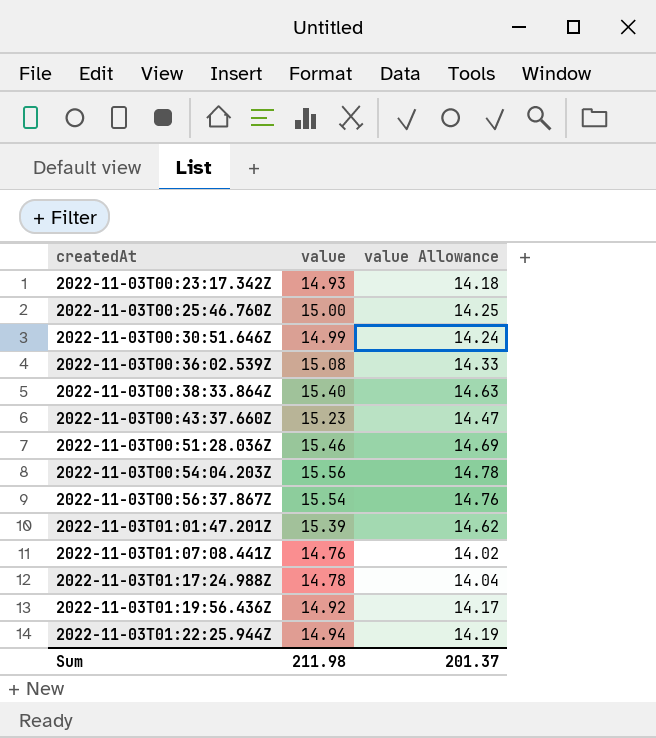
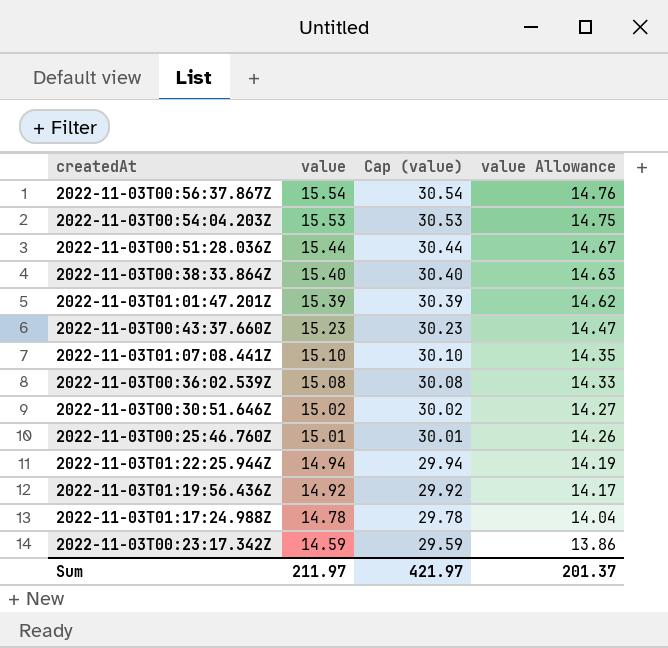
row order: createdAt ascending -> value descending
column Cap (value) | formula: none -> [value] + 15
2022-11-03T00:54:04.203Z | value: 15.56 -> 15.53
2022-11-03T00:54:04.203Z | value Allowance: 14.78 -> 14.75
2022-11-03T00:51:28.036Z | value: 15.46 -> 15.44
2022-11-03T00:51:28.036Z | value Allowance: 14.69 -> 14.67
2022-11-03T01:07:08.441Z | value: 14.76 -> 15.10
2022-11-03T01:07:08.441Z | value Allowance: 14.02 -> 14.35
2022-11-03T00:30:51.646Z | value: 14.99 -> 15.02
2022-11-03T00:30:51.646Z | value Allowance: 14.24 -> 14.27
2022-11-03T00:25:46.760Z | value: 15.00 -> 15.01
2022-11-03T00:25:46.760Z | value Allowance: 14.25 -> 14.26
2022-11-03T00:23:17.342Z | value: 14.93 -> 14.59
2022-11-03T00:23:17.342Z | value Allowance: 14.18 -> 13.86
Sum | value: 211.98 -> 211.97

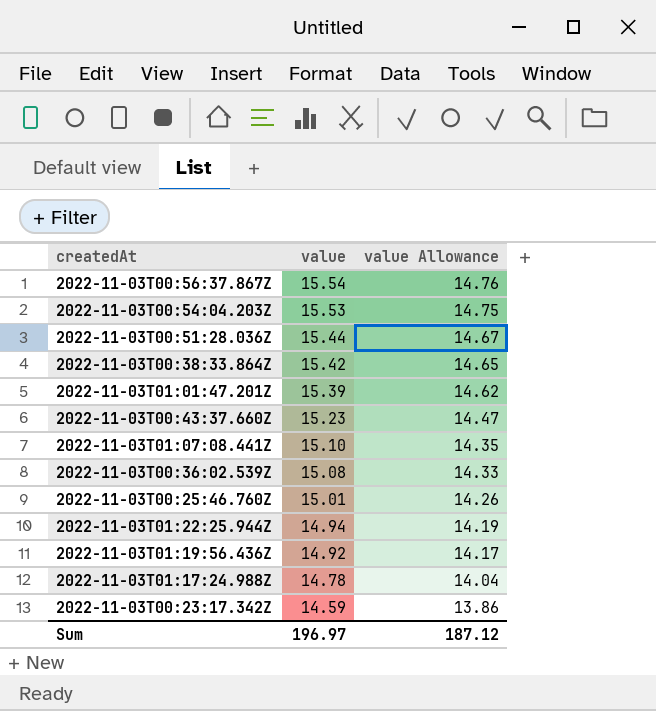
column Cap (value) | formula: [value] + 15 -> none
row 2022-11-03T00:30:51.646Z: 15.02 | 30.02 | 14.27 -> none
2022-11-03T00:38:33.864Z | value: 15.40 -> 15.42
2022-11-03T00:38:33.864Z | value Allowance: 14.63 -> 14.65
Sum | value: 211.97 -> 196.97
Sum | value Allowance: 201.37 -> 187.12

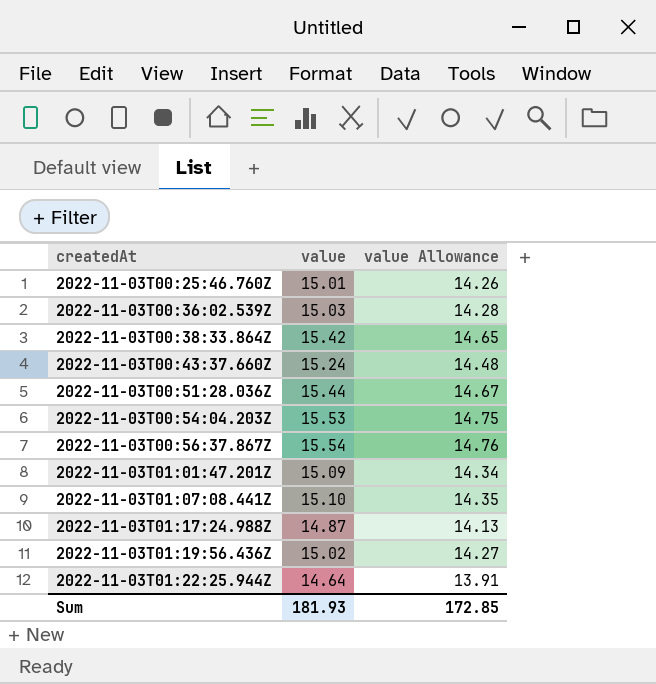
row order: value descending -> createdAt ascending
row 2022-11-03T00:23:17.342Z: 14.59 | 13.86 -> none
2022-11-03T00:36:02.539Z | value: 15.08 -> 15.03
2022-11-03T00:36:02.539Z | value Allowance: 14.33 -> 14.28
2022-11-03T00:43:37.660Z | value: 15.23 -> 15.24
2022-11-03T00:43:37.660Z | value Allowance: 14.47 -> 14.48
2022-11-03T01:01:47.201Z | value: 15.39 -> 15.09
2022-11-03T01:01:47.201Z | value Allowance: 14.62 -> 14.34
2022-11-03T01:17:24.988Z | value: 14.78 -> 14.87
2022-11-03T01:17:24.988Z | value Allowance: 14.04 -> 14.13
2022-11-03T01:19:56.436Z | value: 14.92 -> 15.02
2022-11-03T01:19:56.436Z | value Allowance: 14.17 -> 14.27
2022-11-03T01:22:25.944Z | value: 14.94 -> 14.64
2022-11-03T01:22:25.944Z | value Allowance: 14.19 -> 13.91
Sum | value: 196.97 -> 181.93
Sum | value Allowance: 187.12 -> 172.85

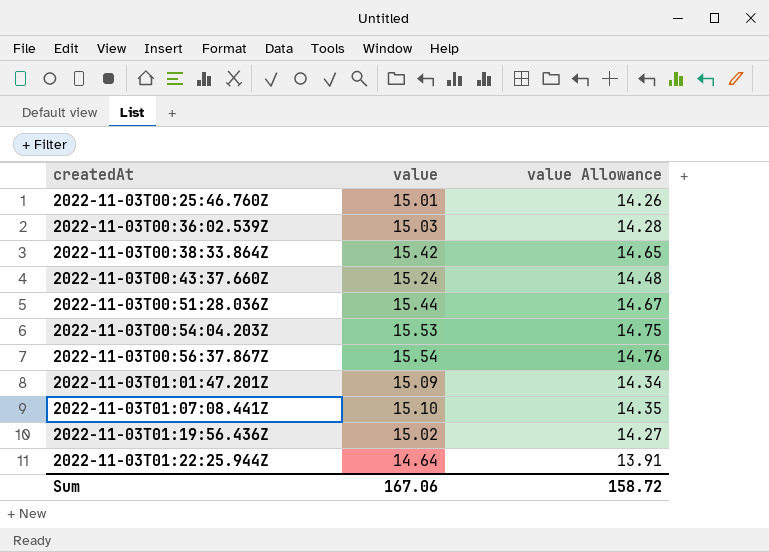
row 2022-11-03T01:17:24.988Z: 14.87 | 14.13 -> none
Sum | value: 181.93 -> 167.06
Sum | value Allowance: 172.85 -> 158.72

